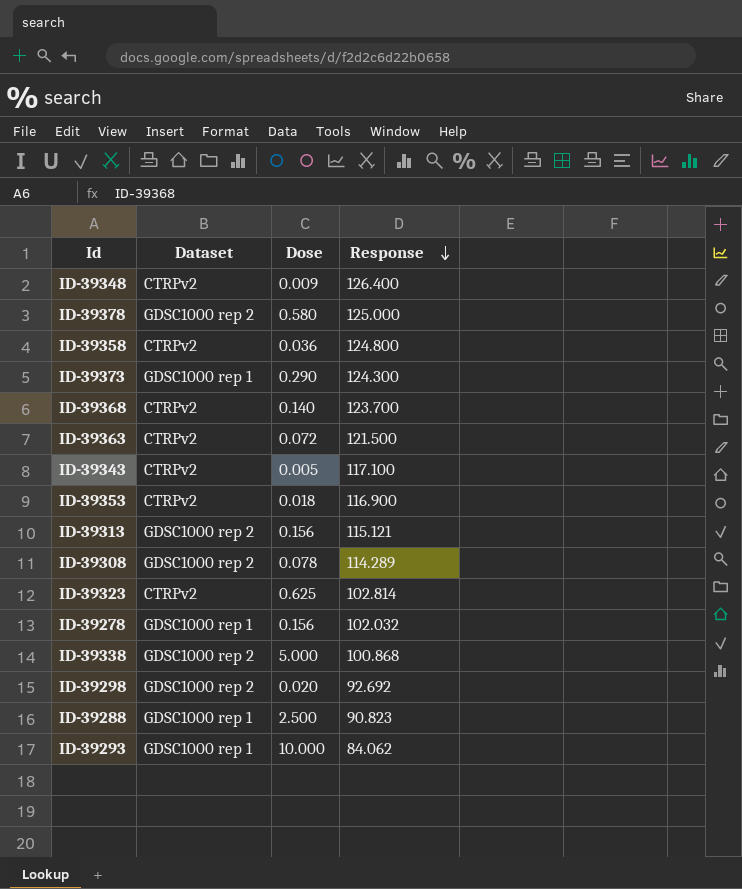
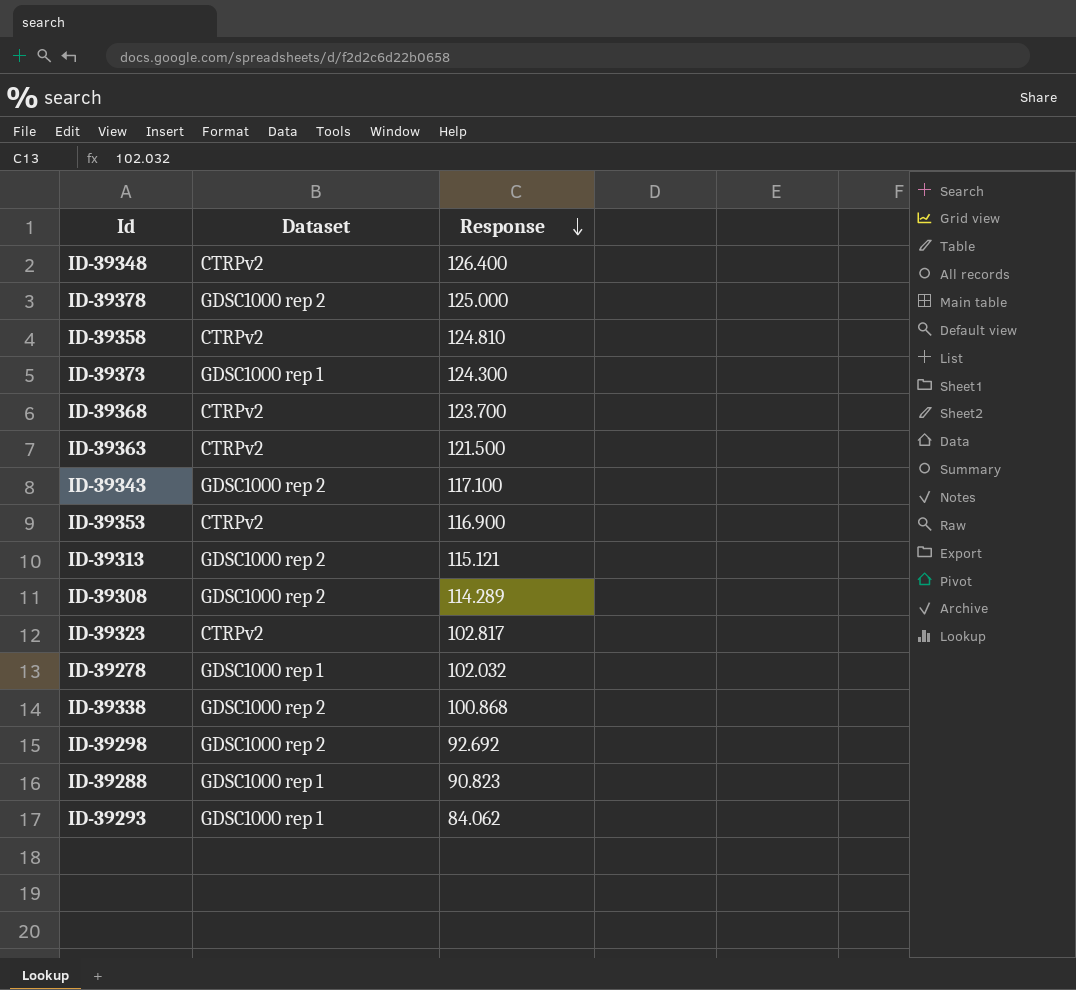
column Dose | position: 3 -> none
ID-39358 | Response: 124.800 -> 124.810
ID-39343 | Dataset: CTRPv2 -> GDSC1000 rep 2
ID-39323 | Response: 102.814 -> 102.817

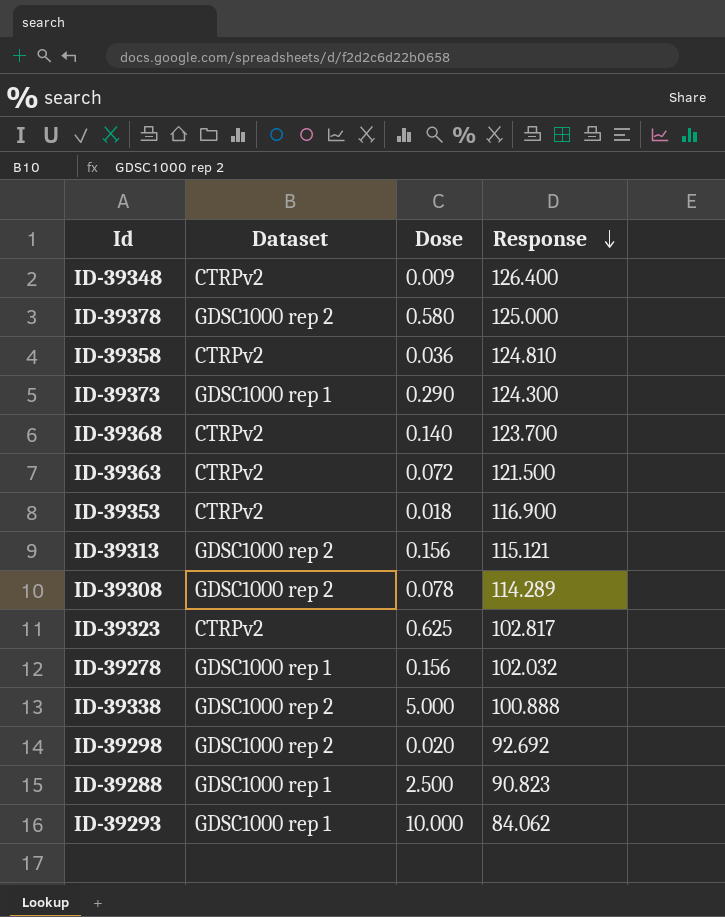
column Dose | position: none -> 3
row ID-39343: GDSC1000 rep 2 | 117.100 -> none
ID-39338 | Response: 100.868 -> 100.888

